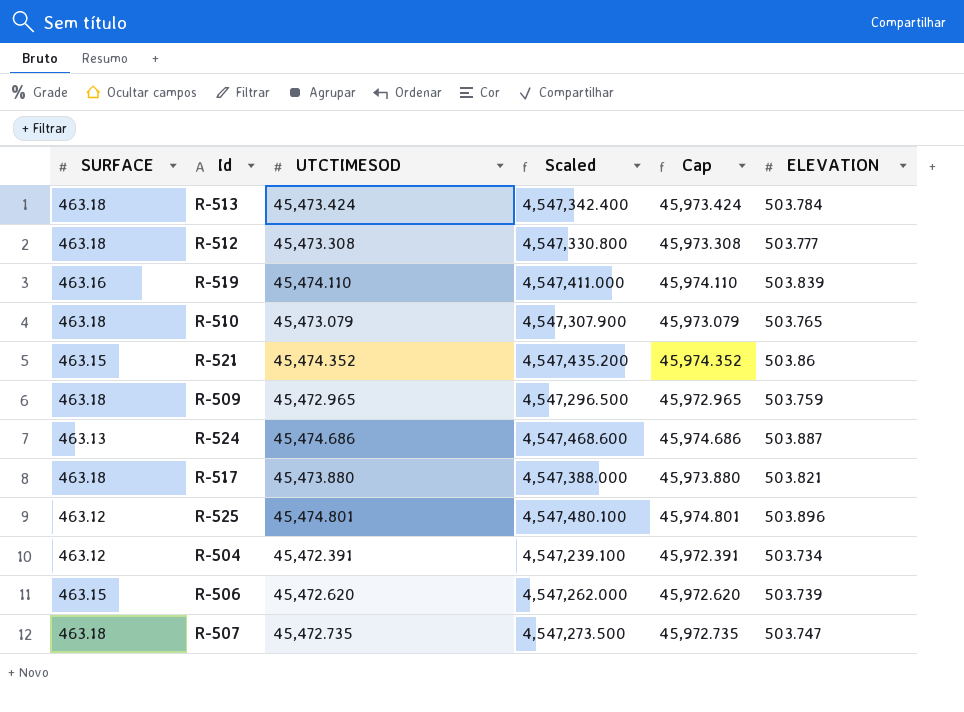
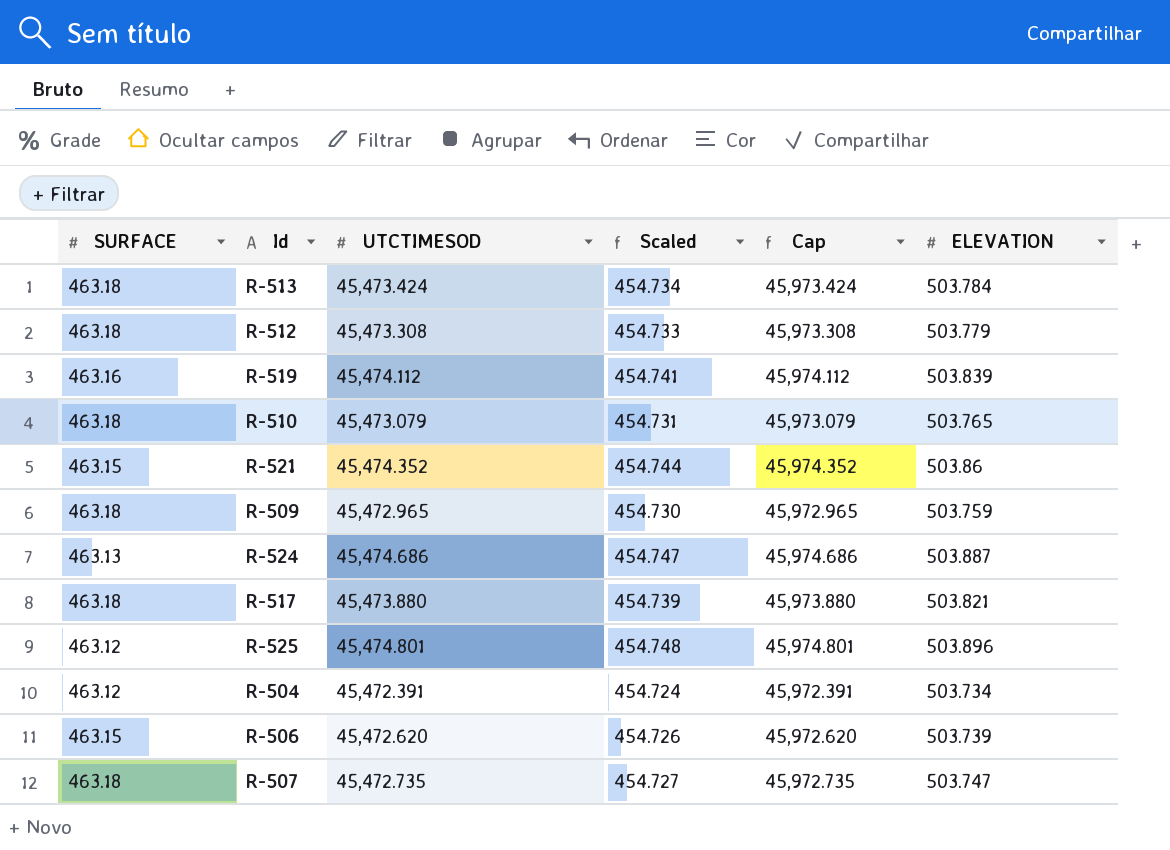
column Scaled | formula: [UTCTIMESOD] * 100 -> [UTCTIMESOD] * 0.01
R-512 | ELEVATION: 503.777 -> 503.779
R-519 | UTCTIMESOD: 45,474.110 -> 45,474.112
R-519 | Cap: 45,974.110 -> 45,974.112

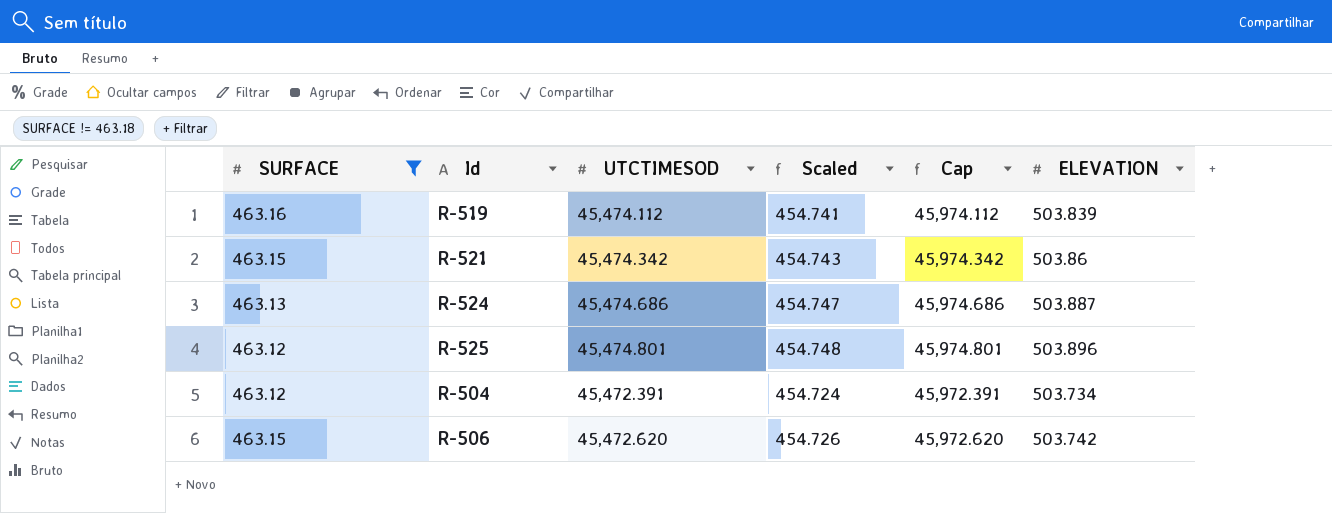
filter: none -> SURFACE != 463.18
R-521 | UTCTIMESOD: 45,474.352 -> 45,474.342
R-521 | Scaled: 454.744 -> 454.743
R-521 | Cap: 45,974.352 -> 45,974.342
R-506 | ELEVATION: 503.739 -> 503.742

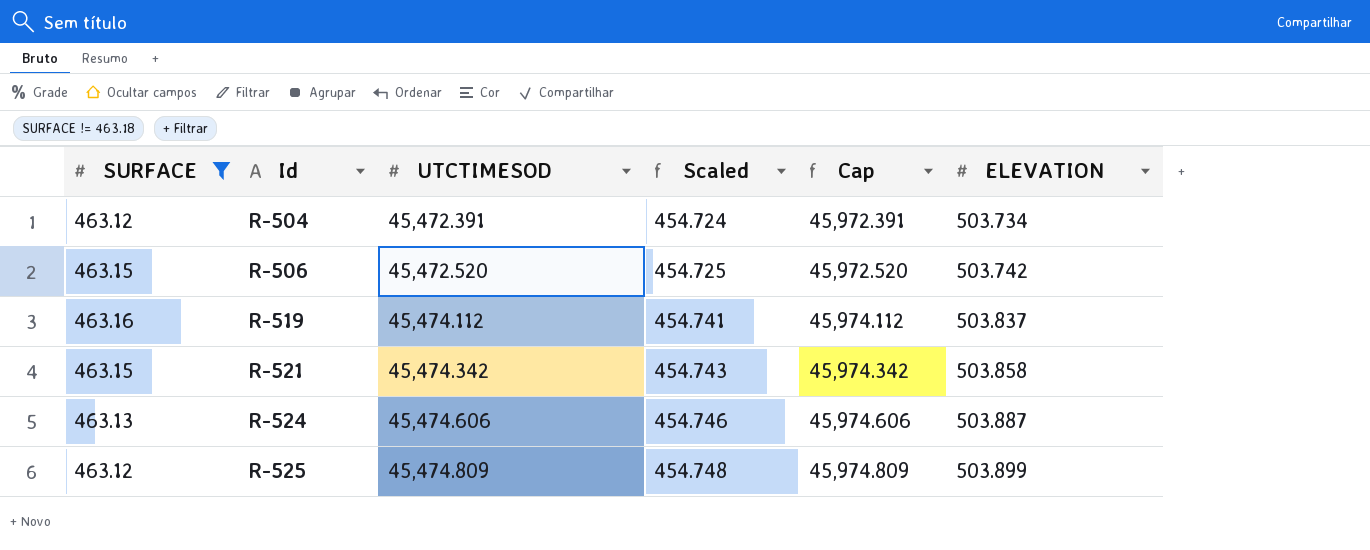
row order: none -> Id ascending
R-506 | UTCTIMESOD: 45,472.620 -> 45,472.520
R-506 | Scaled: 454.726 -> 454.725
R-506 | Cap: 45,972.620 -> 45,972.520
R-519 | ELEVATION: 503.839 -> 503.837
R-521 | ELEVATION: 503.86 -> 503.858
R-524 | UTCTIMESOD: 45,474.686 -> 45,474.606
R-524 | Scaled: 454.747 -> 454.746
R-524 | Cap: 45,974.686 -> 45,974.606
R-525 | UTCTIMESOD: 45,474.801 -> 45,474.809
R-525 | Cap: 45,974.801 -> 45,974.809
R-525 | ELEVATION: 503.896 -> 503.899

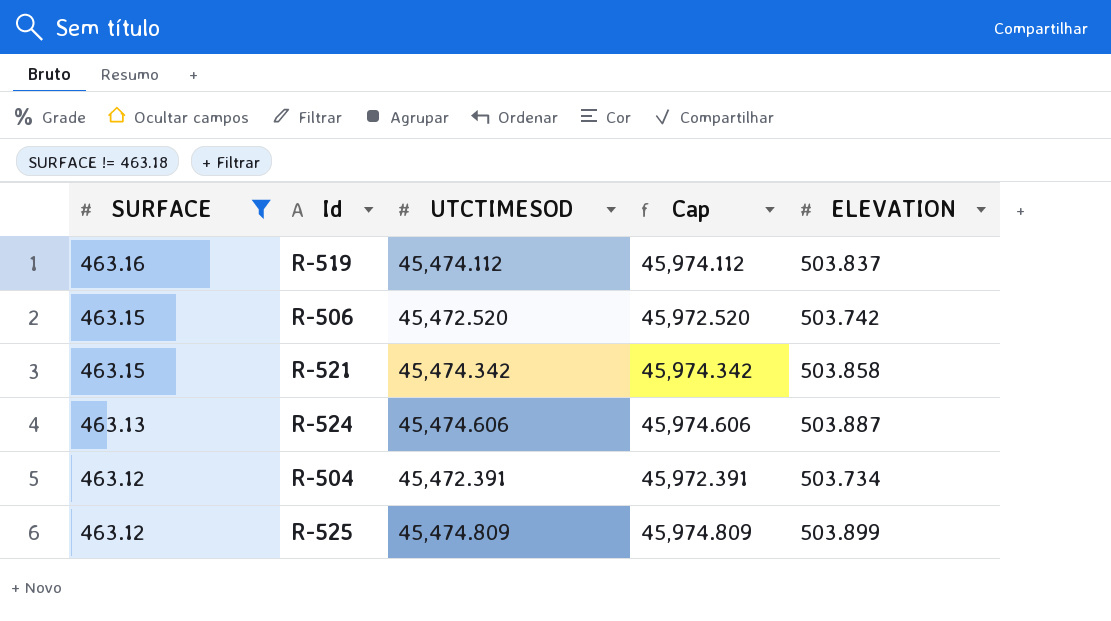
row order: Id ascending -> SURFACE descending
column Scaled | formula: [UTCTIMESOD] * 0.01 -> none

